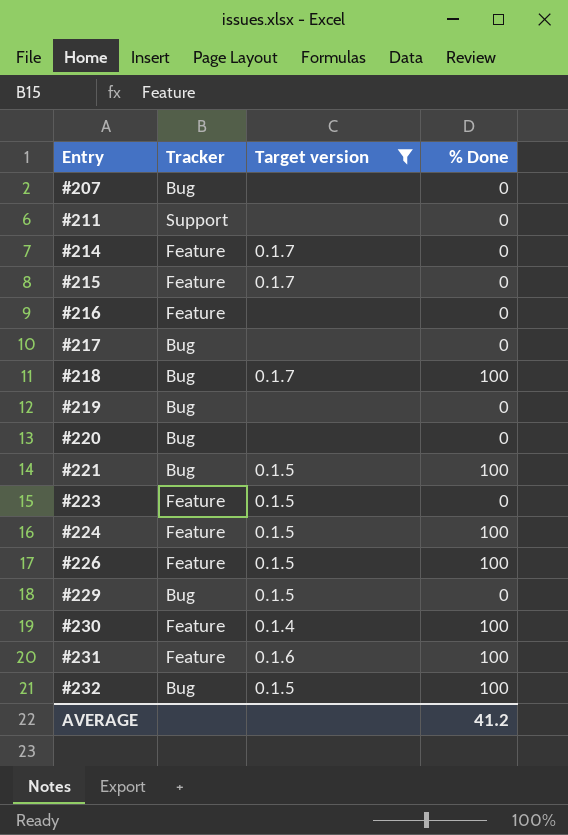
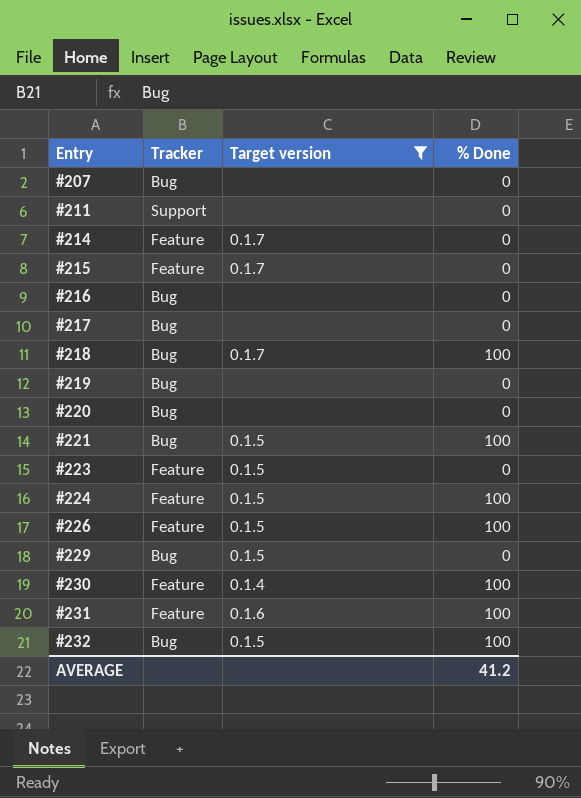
#216 | Tracker: Feature -> Bug

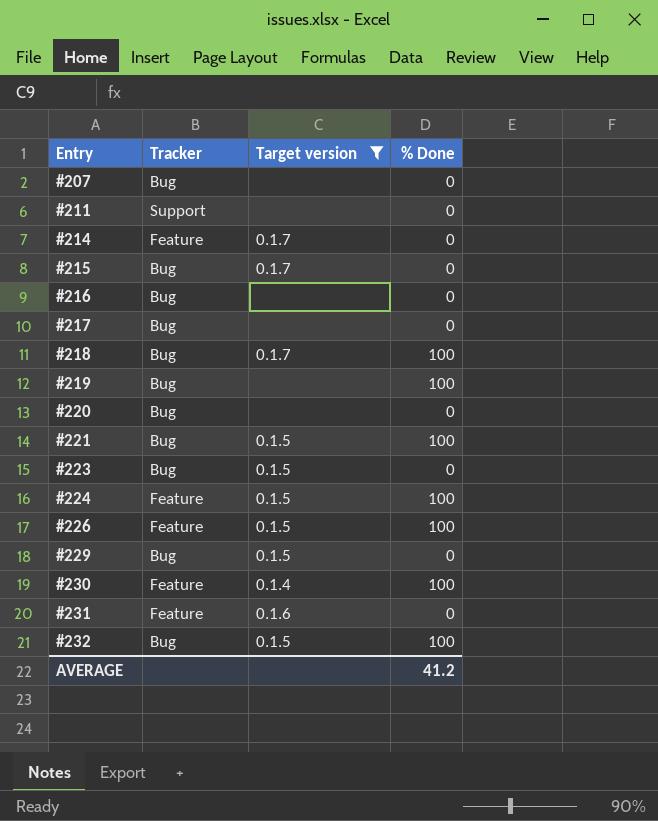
#215 | Tracker: Feature -> Bug
#219 | % Done: 0 -> 100
#223 | Tracker: Feature -> Bug
#231 | % Done: 100 -> 0

